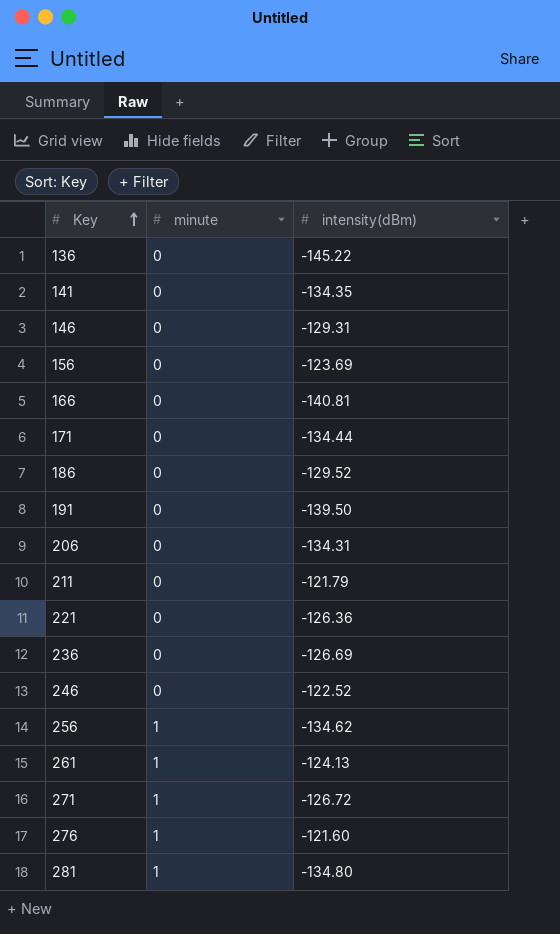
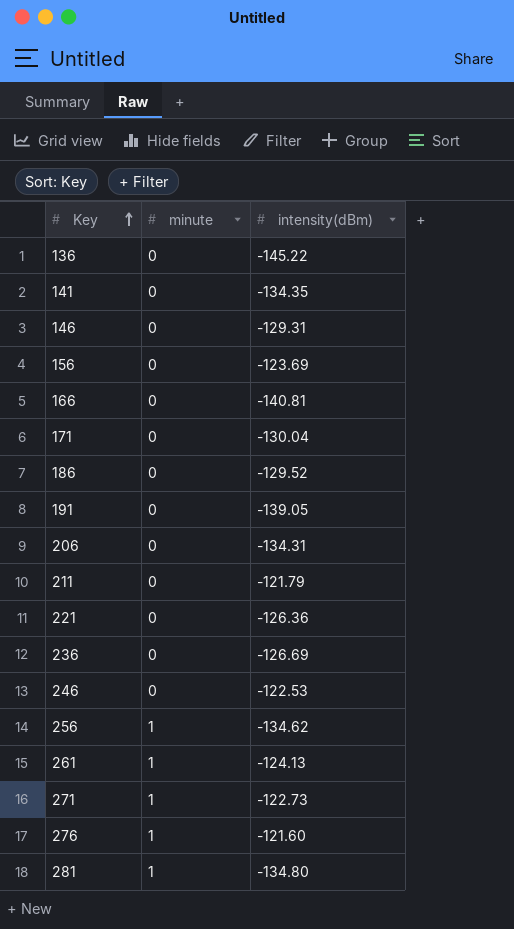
171 | intensity(dBm): -134.44 -> -130.04
191 | intensity(dBm): -139.50 -> -139.05
246 | intensity(dBm): -122.52 -> -122.53
271 | intensity(dBm): -126.72 -> -122.73

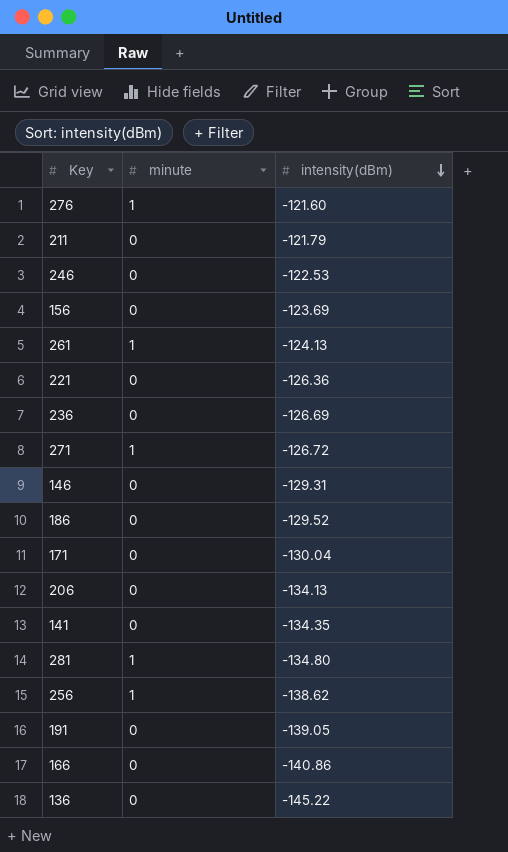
row order: Key ascending -> intensity(dBm) descending
271 | intensity(dBm): -122.73 -> -126.72
206 | intensity(dBm): -134.31 -> -134.13
256 | intensity(dBm): -134.62 -> -138.62
166 | intensity(dBm): -140.81 -> -140.86

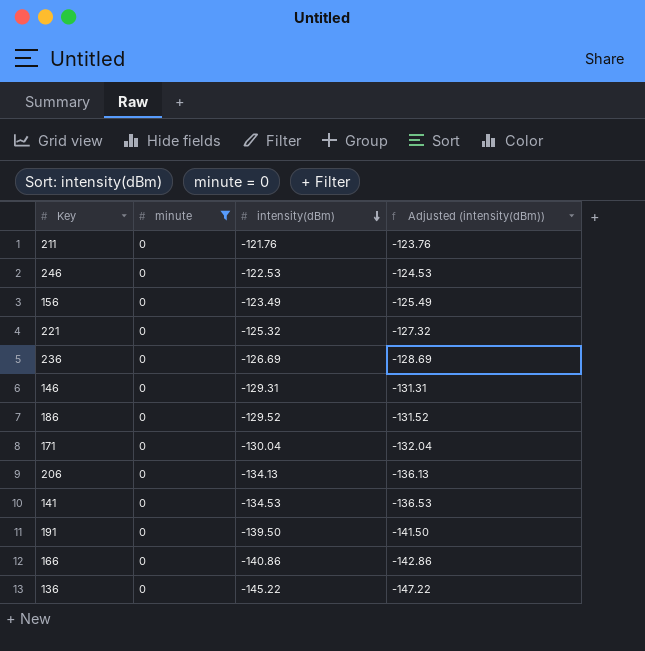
filter: none -> minute = 0
column Adjusted (intensity(dBm)) | formula: none -> [intensity(dBm)] - 2
211 | intensity(dBm): -121.79 -> -121.76
156 | intensity(dBm): -123.69 -> -123.49
221 | intensity(dBm): -126.36 -> -125.32
141 | intensity(dBm): -134.35 -> -134.53
191 | intensity(dBm): -139.05 -> -139.50

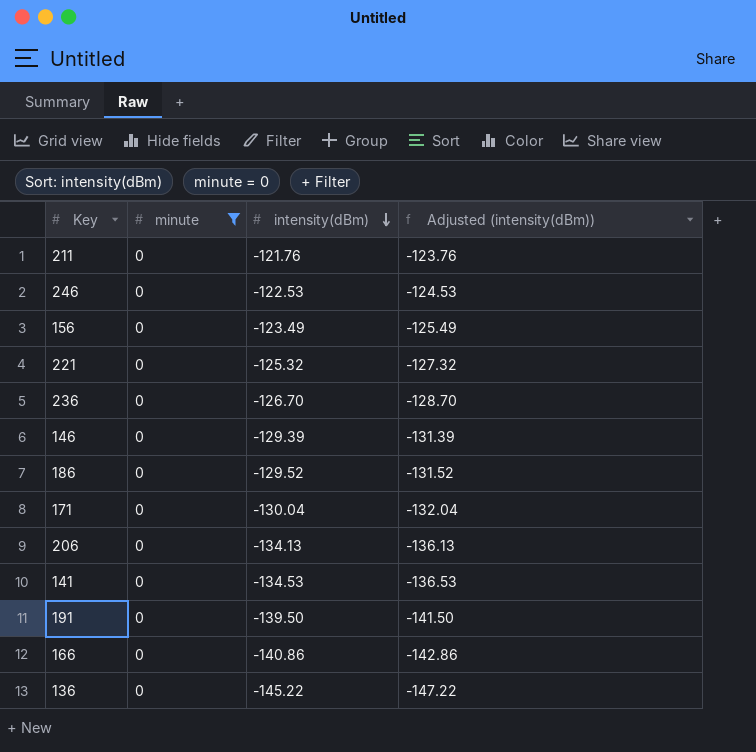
236 | intensity(dBm): -126.69 -> -126.70
236 | Adjusted (intensity(dBm)): -128.69 -> -128.70
146 | intensity(dBm): -129.31 -> -129.39
146 | Adjusted (intensity(dBm)): -131.31 -> -131.39

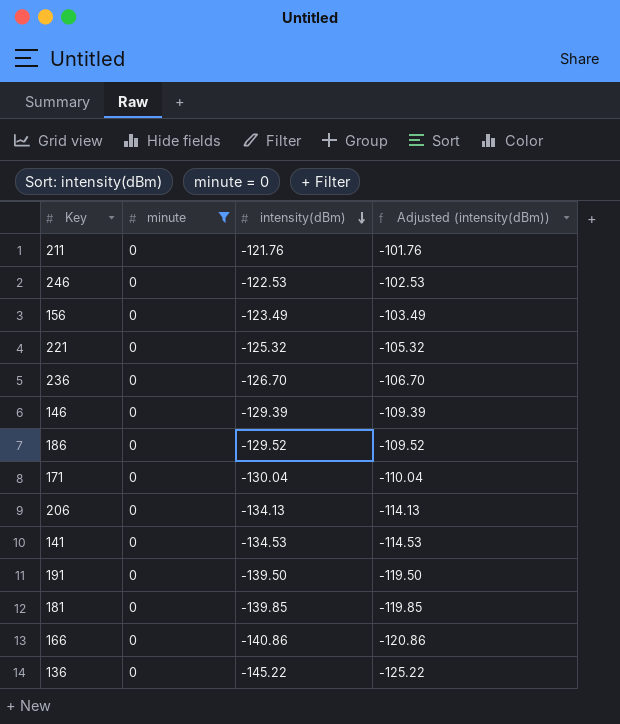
column Adjusted (intensity(dBm)) | formula: [intensity(dBm)] - 2 -> [intensity(dBm)] + 20
row 181: none -> 0 | -139.85 | -119.85

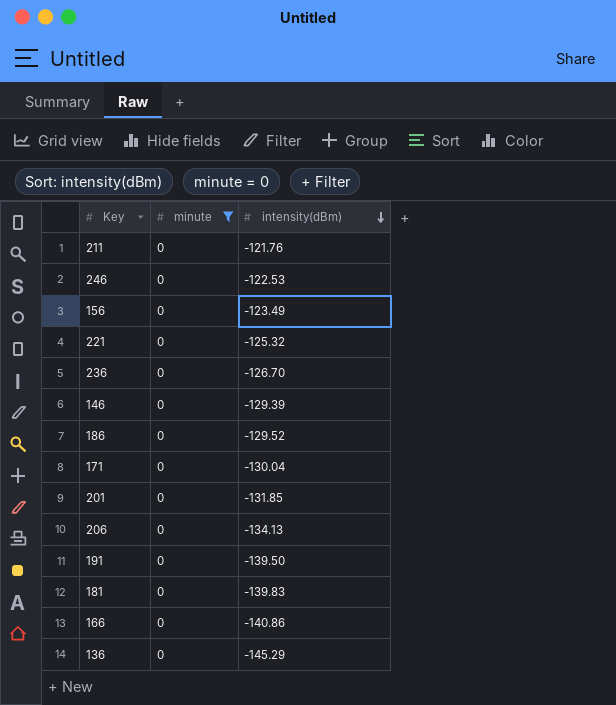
column Adjusted (intensity(dBm)) | formula: [intensity(dBm)] + 20 -> none
row 141: 0 | -134.53 | -114.53 -> none
row 201: none -> 0 | -131.85
181 | intensity(dBm): -139.85 -> -139.83
136 | intensity(dBm): -145.22 -> -145.29

